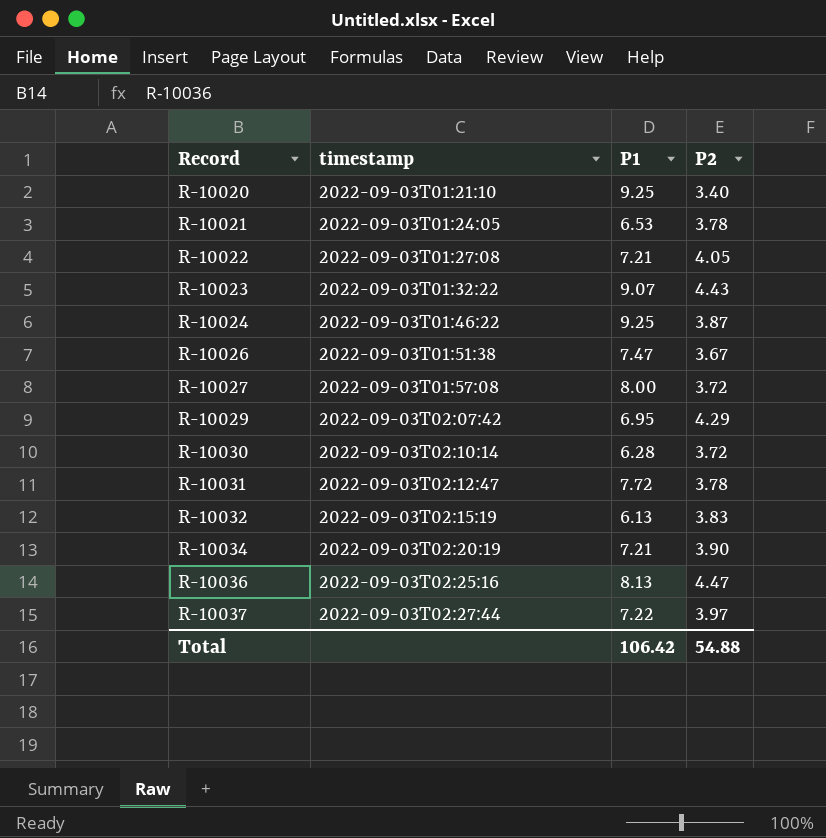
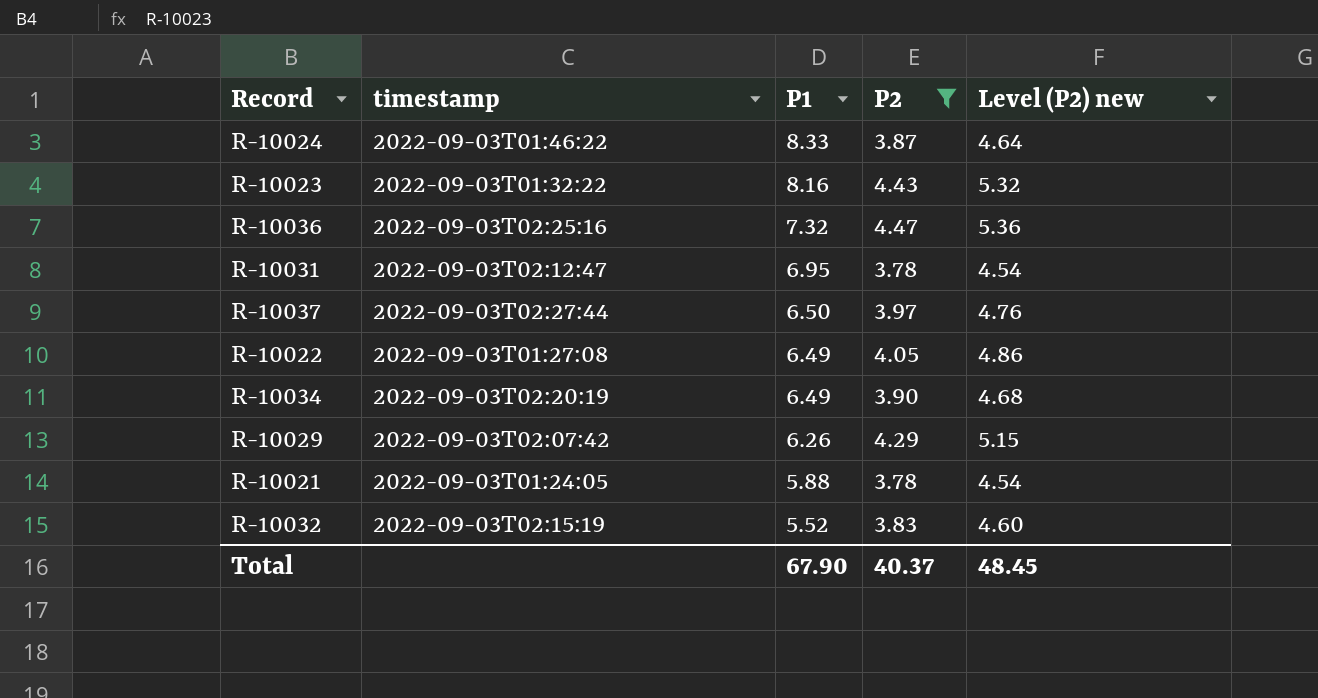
filter: none -> P2 >= 3.78
row order: Record ascending -> P1 descending
column Level (P2) new | formula: none -> [P2] * 1.2
R-10024 | P1: 9.25 -> 8.33
R-10023 | P1: 9.07 -> 8.16
R-10036 | P1: 8.13 -> 7.32
R-10031 | P1: 7.72 -> 6.95
R-10037 | P1: 7.22 -> 6.50
R-10022 | P1: 7.21 -> 6.49
R-10034 | P1: 7.21 -> 6.49
R-10029 | P1: 6.95 -> 6.26
R-10021 | P1: 6.53 -> 5.88
R-10032 | P1: 6.13 -> 5.52
Total | P1: 106.42 -> 67.90
Total | P2: 54.88 -> 40.37

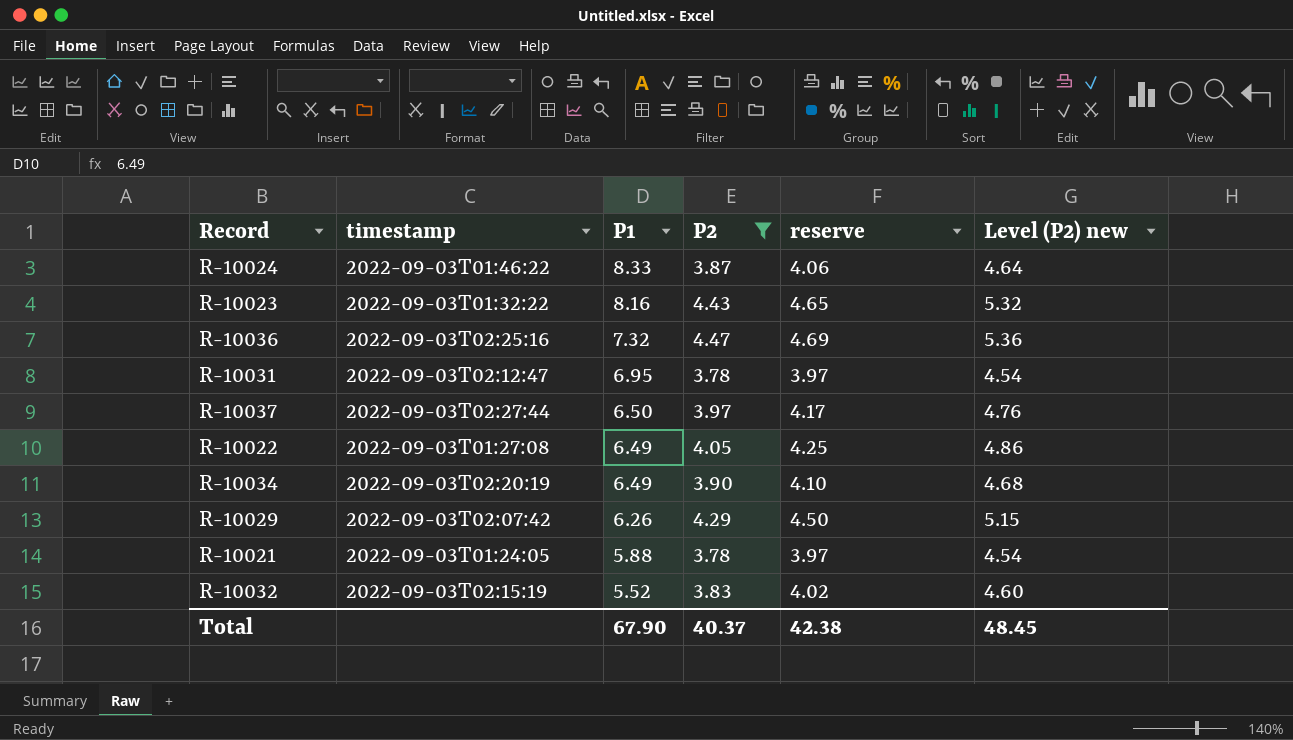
column reserve | formula: none -> [P2] * 1.05

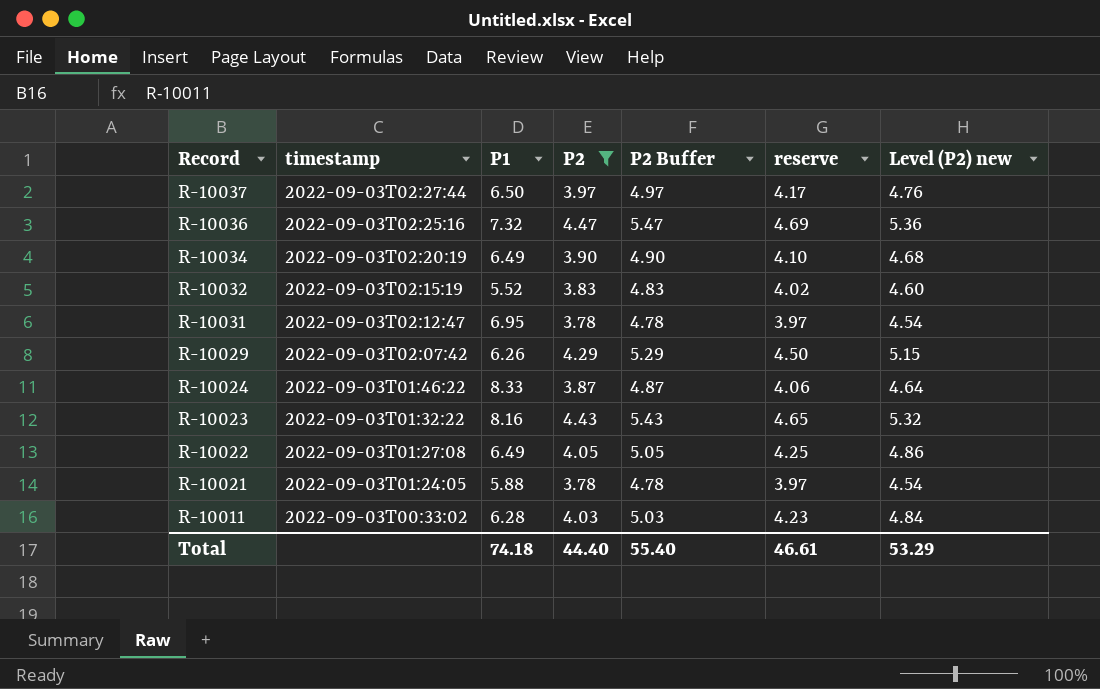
row order: P1 descending -> Record descending
column P2 Buffer | formula: none -> [P2] + 1
row R-10011: none -> 2022-09-03T00:33:02 | 6.28 | 4.03 | 5.03 | 4.23 | 4.84
Total | P1: 67.90 -> 74.18
Total | P2: 40.37 -> 44.40
Total | reserve: 42.38 -> 46.61
Total | Level (P2) new: 48.45 -> 53.29

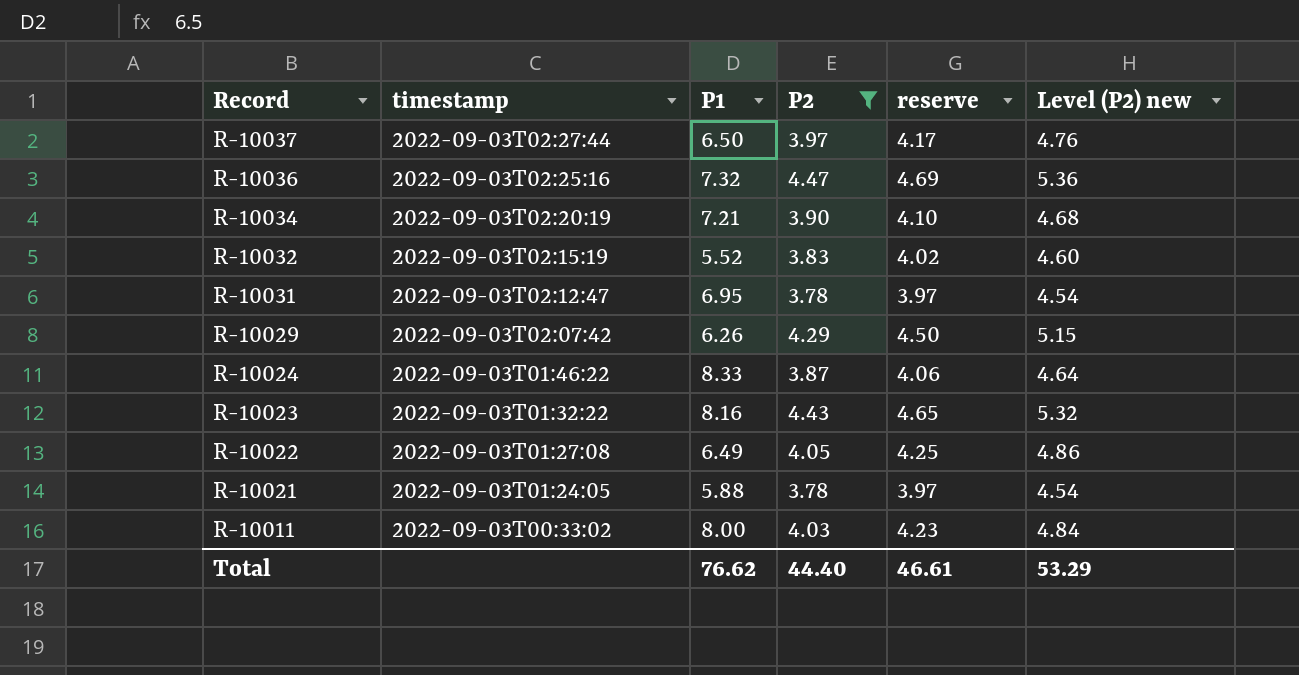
column P2 Buffer | formula: [P2] + 1 -> none
R-10034 | P1: 6.49 -> 7.21
R-10011 | P1: 6.28 -> 8.00
Total | P1: 74.18 -> 76.62

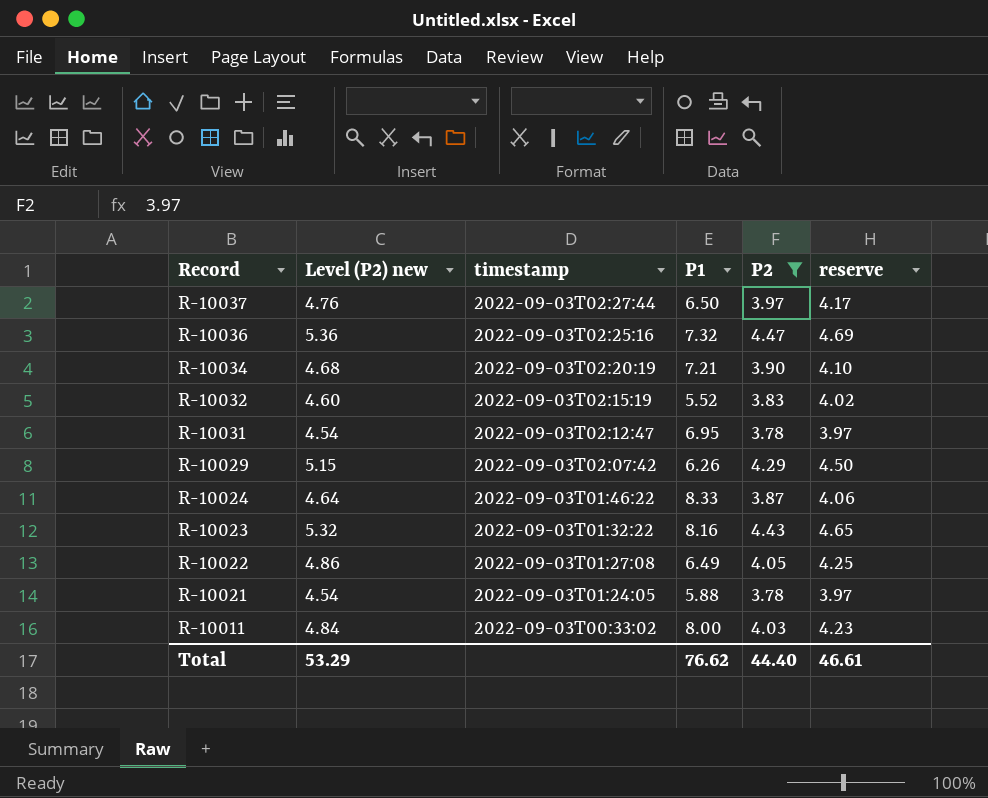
column Level (P2) new | position: 6 -> 2

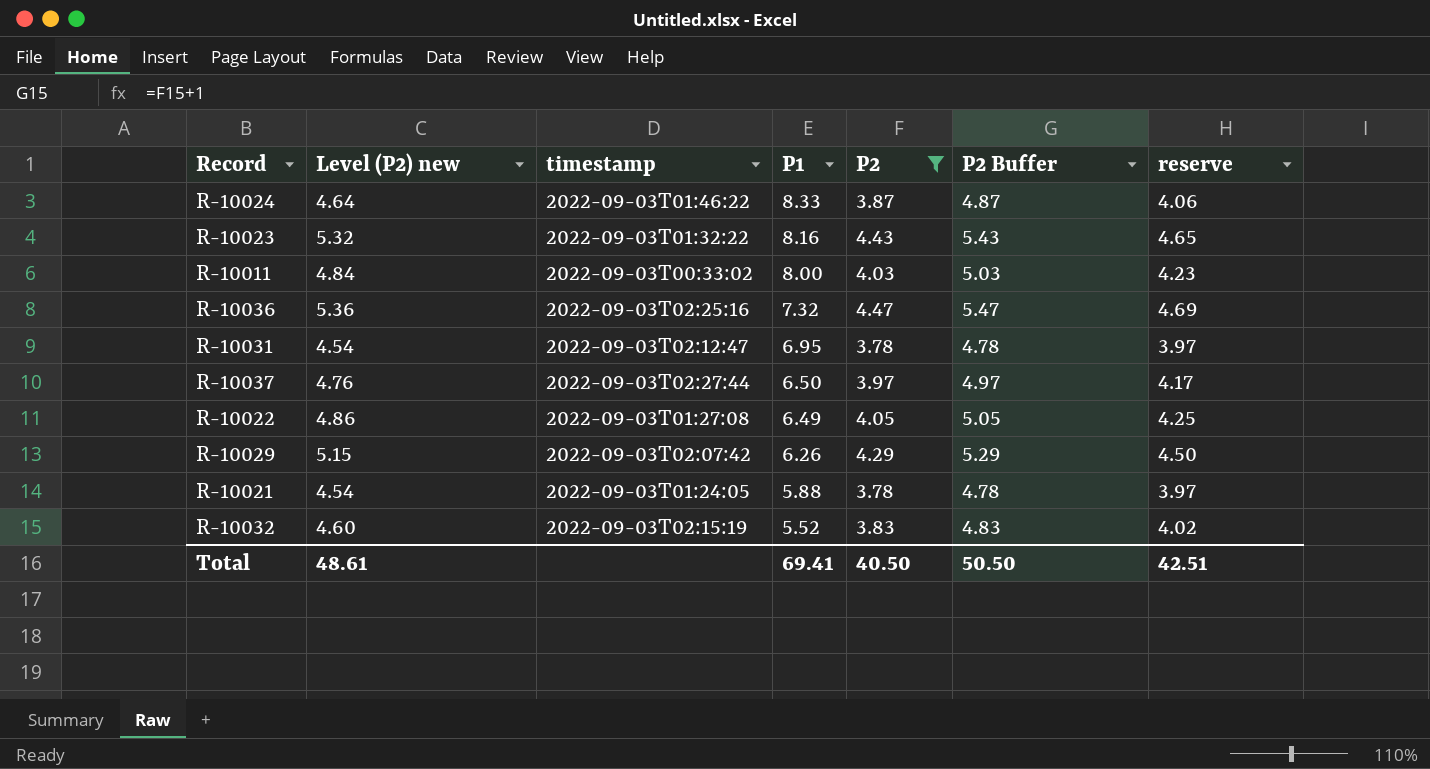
row order: Record descending -> P1 descending
column P2 Buffer | formula: none -> [P2] + 1
row R-10034: 4.68 | 2022-09-03T02:20:19 | 7.21 | 3.90 | 4.10 -> none
Total | Level (P2) new: 53.29 -> 48.61
Total | P1: 76.62 -> 69.41
Total | P2: 44.40 -> 40.50
Total | reserve: 46.61 -> 42.51

